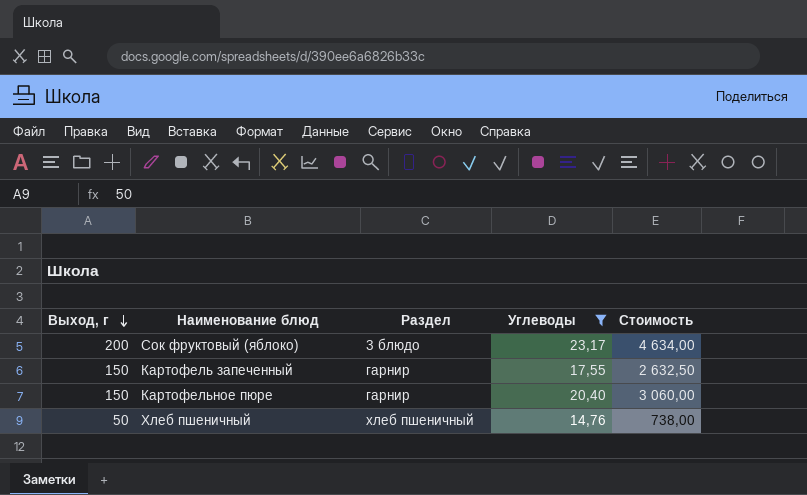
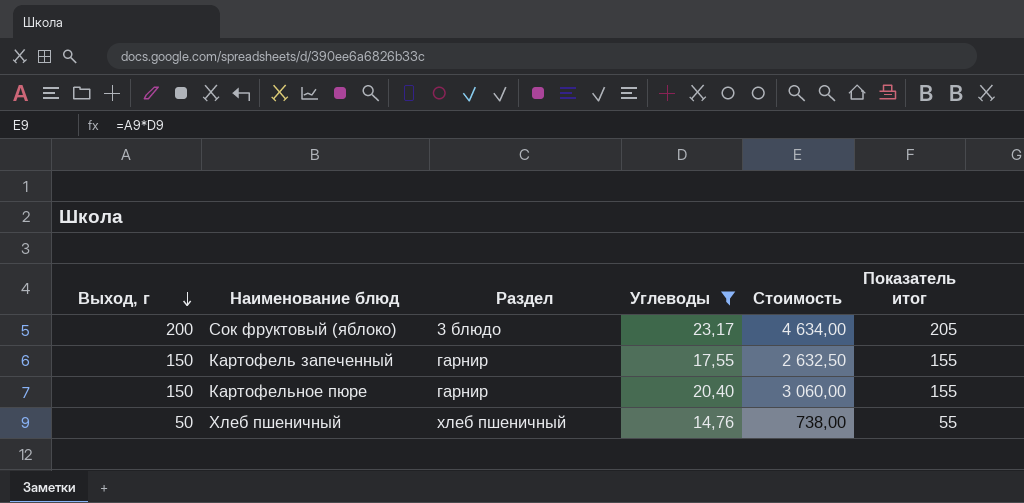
column Показатель итог | formula: none -> [Выход, г] + 5

